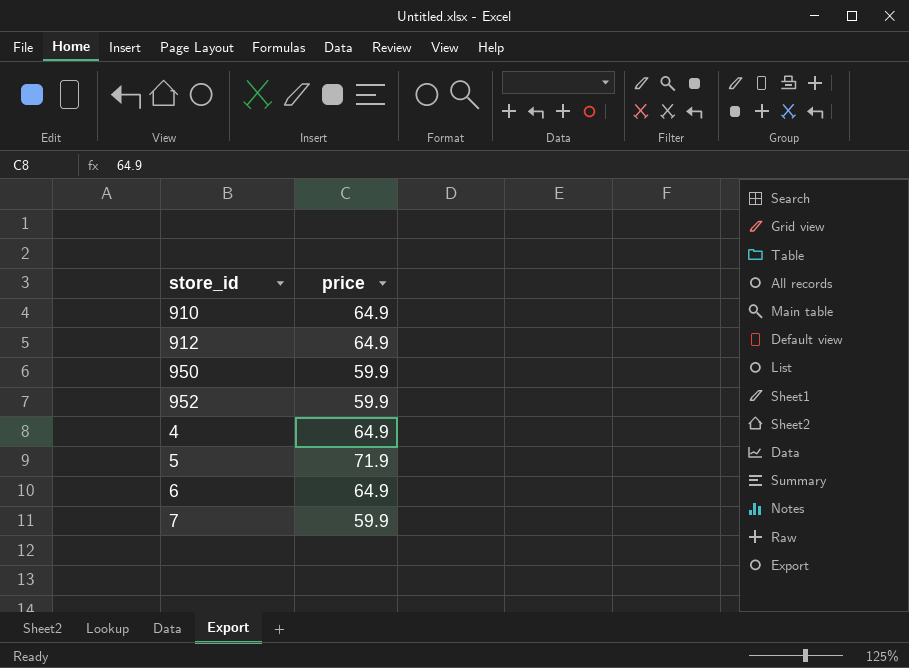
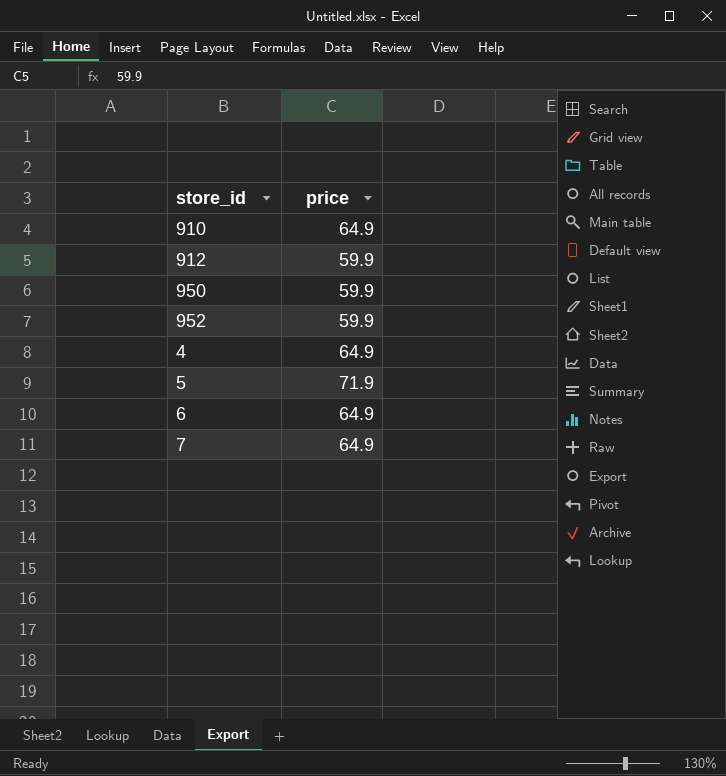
912 | price: 64.9 -> 59.9
7 | price: 59.9 -> 64.9

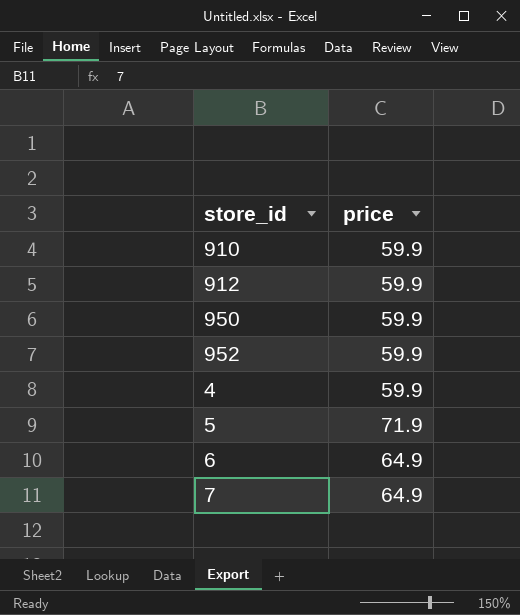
910 | price: 64.9 -> 59.9
4 | price: 64.9 -> 59.9

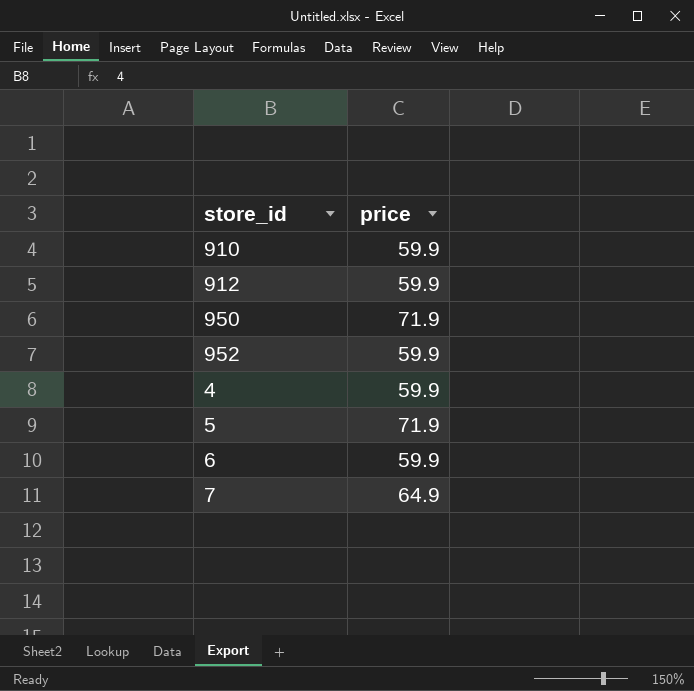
950 | price: 59.9 -> 71.9
6 | price: 64.9 -> 59.9

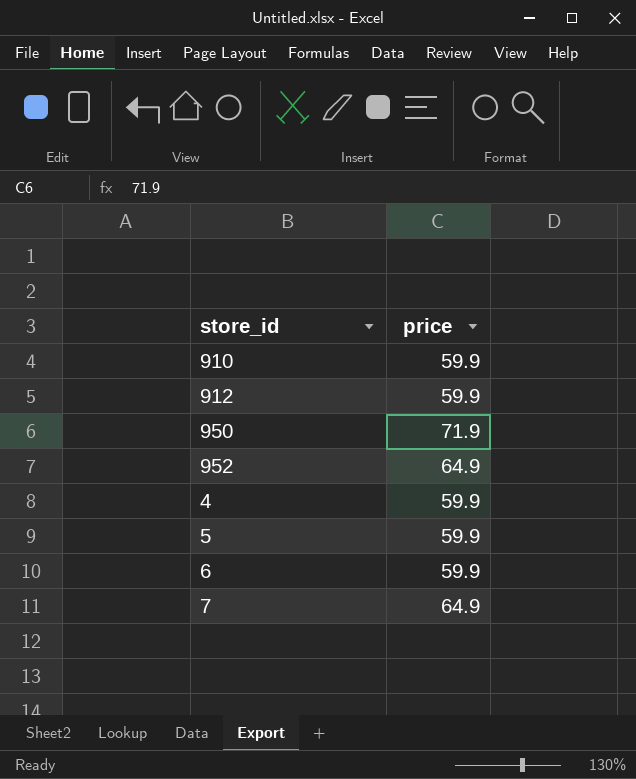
952 | price: 59.9 -> 64.9
5 | price: 71.9 -> 59.9

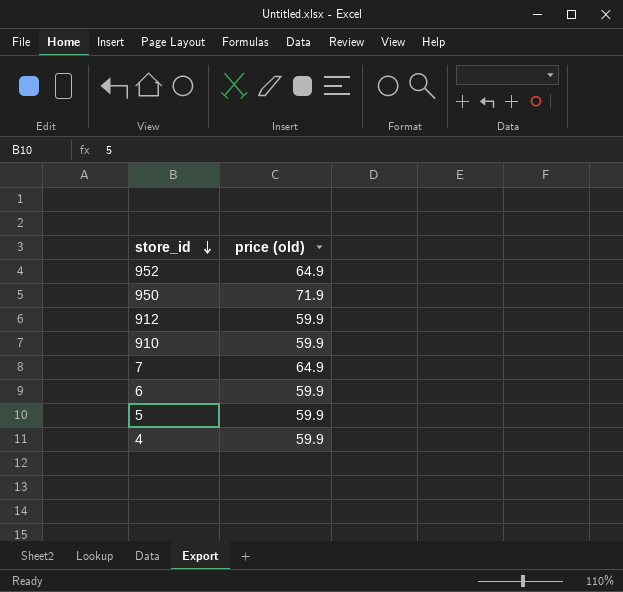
row order: none -> store_id descending
column name: price -> price (old)

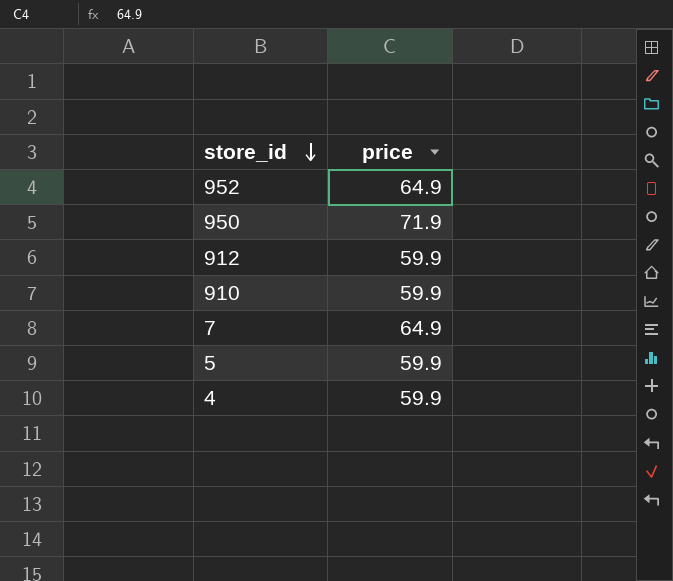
column name: price (old) -> price
row 6: 59.9 -> none

